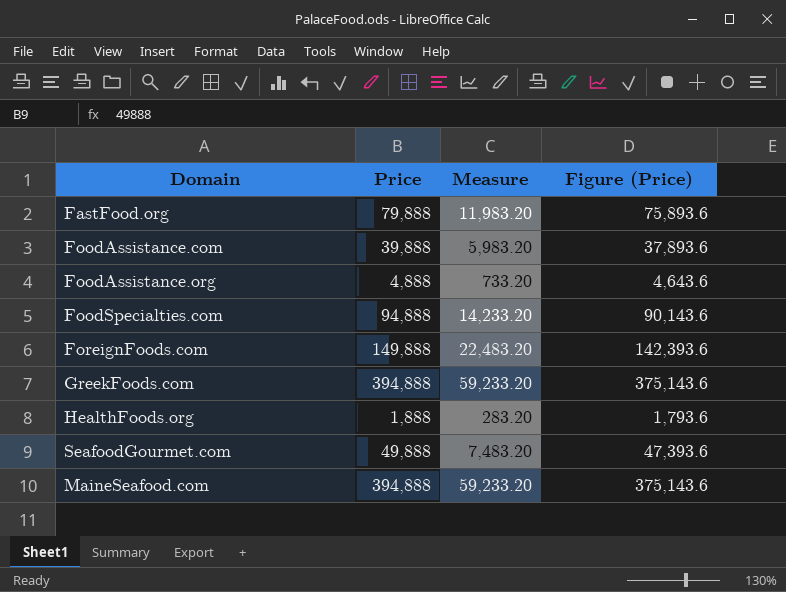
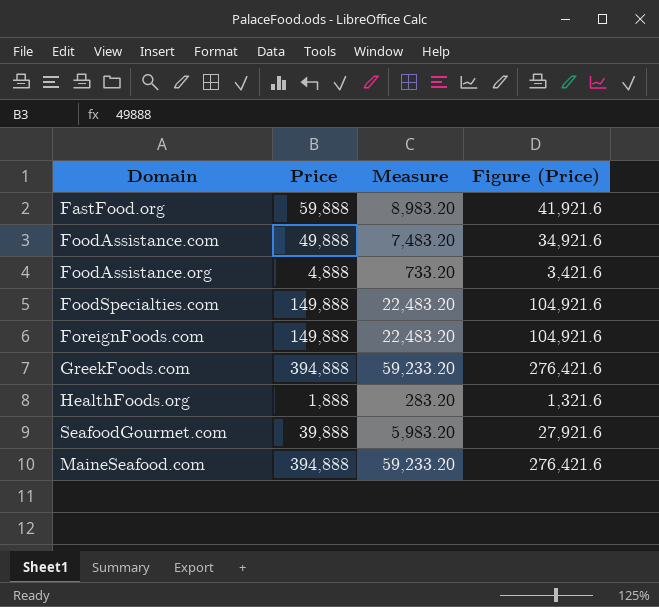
column Figure (Price) | formula: [Price] * 0.95 -> [Price] * 0.7
FastFood.org | Price: 79,888 -> 59,888
FastFood.org | Measure: 11,983.20 -> 8,983.20
FoodAssistance.com | Price: 39,888 -> 49,888
FoodAssistance.com | Measure: 5,983.20 -> 7,483.20
FoodSpecialties.com | Price: 94,888 -> 149,888
FoodSpecialties.com | Measure: 14,233.20 -> 22,483.20
SeafoodGourmet.com | Price: 49,888 -> 39,888
SeafoodGourmet.com | Measure: 7,483.20 -> 5,983.20

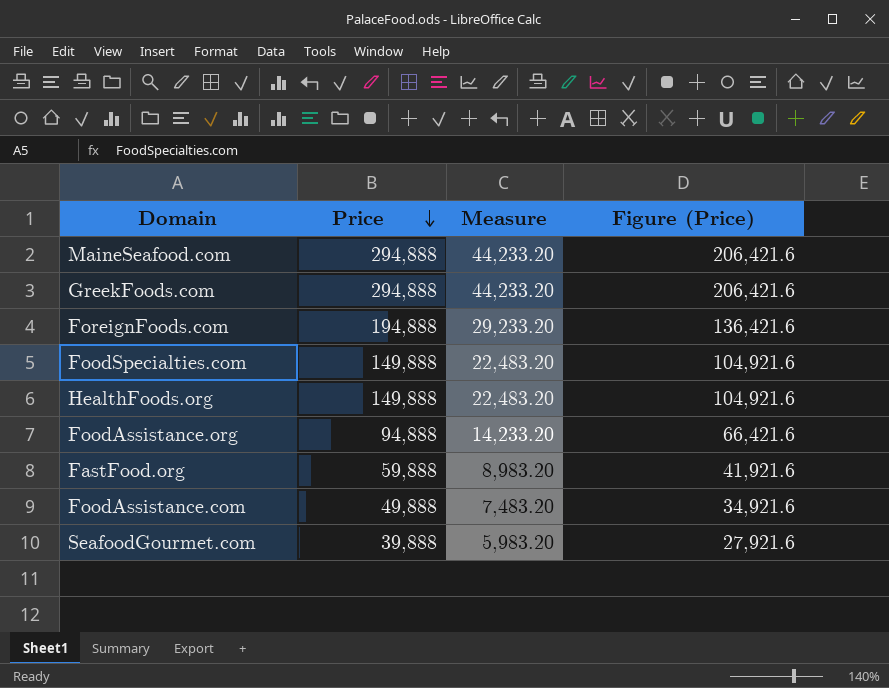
row order: none -> Price descending
MaineSeafood.com | Price: 394,888 -> 294,888
MaineSeafood.com | Measure: 59,233.20 -> 44,233.20
MaineSeafood.com | Figure (Price): 276,421.6 -> 206,421.6
GreekFoods.com | Price: 394,888 -> 294,888
GreekFoods.com | Measure: 59,233.20 -> 44,233.20
GreekFoods.com | Figure (Price): 276,421.6 -> 206,421.6
ForeignFoods.com | Price: 149,888 -> 194,888
ForeignFoods.com | Measure: 22,483.20 -> 29,233.20
ForeignFoods.com | Figure (Price): 104,921.6 -> 136,421.6
HealthFoods.org | Price: 1,888 -> 149,888
HealthFoods.org | Measure: 283.20 -> 22,483.20
HealthFoods.org | Figure (Price): 1,321.6 -> 104,921.6
FoodAssistance.org | Price: 4,888 -> 94,888
FoodAssistance.org | Measure: 733.20 -> 14,233.20
FoodAssistance.org | Figure (Price): 3,421.6 -> 66,421.6

